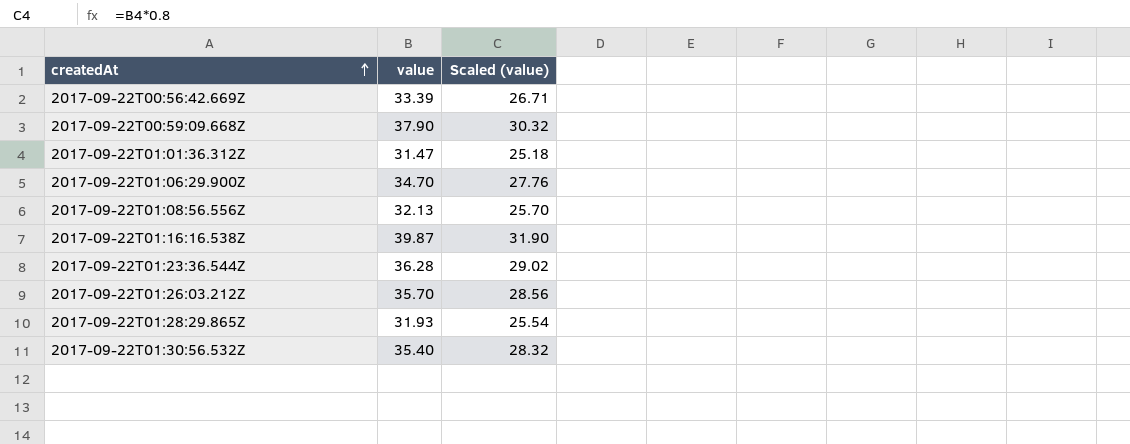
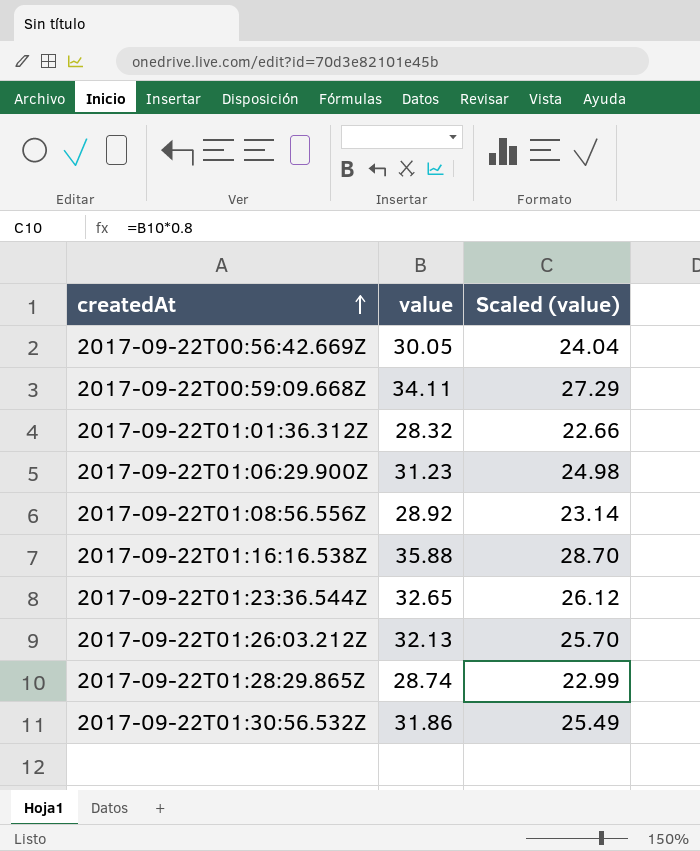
2017-09-22T00:56:42.669Z | value: 33.39 -> 30.05
2017-09-22T00:56:42.669Z | Scaled (value): 26.71 -> 24.04
2017-09-22T00:59:09.668Z | value: 37.90 -> 34.11
2017-09-22T00:59:09.668Z | Scaled (value): 30.32 -> 27.29
2017-09-22T01:01:36.312Z | value: 31.47 -> 28.32
2017-09-22T01:01:36.312Z | Scaled (value): 25.18 -> 22.66
2017-09-22T01:06:29.900Z | value: 34.70 -> 31.23
2017-09-22T01:06:29.900Z | Scaled (value): 27.76 -> 24.98
2017-09-22T01:08:56.556Z | value: 32.13 -> 28.92
2017-09-22T01:08:56.556Z | Scaled (value): 25.70 -> 23.14
2017-09-22T01:16:16.538Z | value: 39.87 -> 35.88
2017-09-22T01:16:16.538Z | Scaled (value): 31.90 -> 28.70
2017-09-22T01:23:36.544Z | value: 36.28 -> 32.65
2017-09-22T01:23:36.544Z | Scaled (value): 29.02 -> 26.12
2017-09-22T01:26:03.212Z | value: 35.70 -> 32.13
2017-09-22T01:26:03.212Z | Scaled (value): 28.56 -> 25.70
2017-09-22T01:28:29.865Z | value: 31.93 -> 28.74
2017-09-22T01:28:29.865Z | Scaled (value): 25.54 -> 22.99
2017-09-22T01:30:56.532Z | value: 35.40 -> 31.86
2017-09-22T01:30:56.532Z | Scaled (value): 28.32 -> 25.49

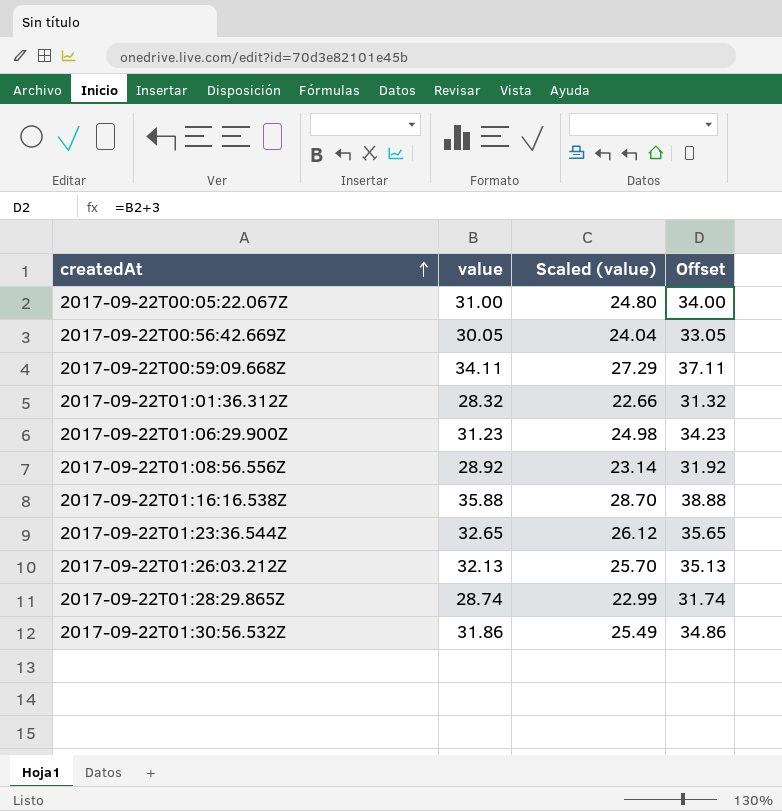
column Offset | formula: none -> [value] + 3
row 2017-09-22T00:05:22.067Z: none -> 31.00 | 24.80 | 34.00

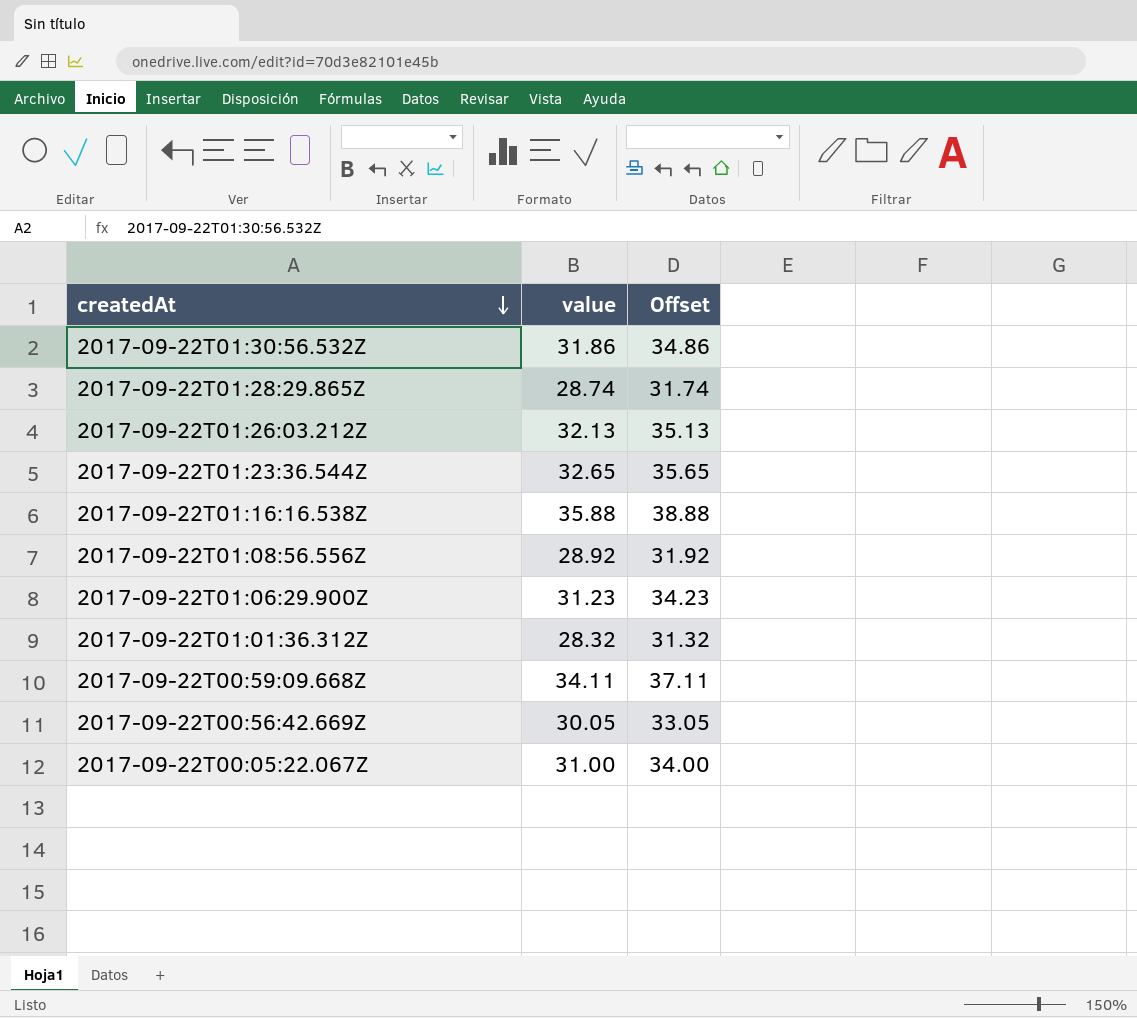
row order: createdAt ascending -> createdAt descending
column Scaled (value) | formula: [value] * 0.8 -> none

